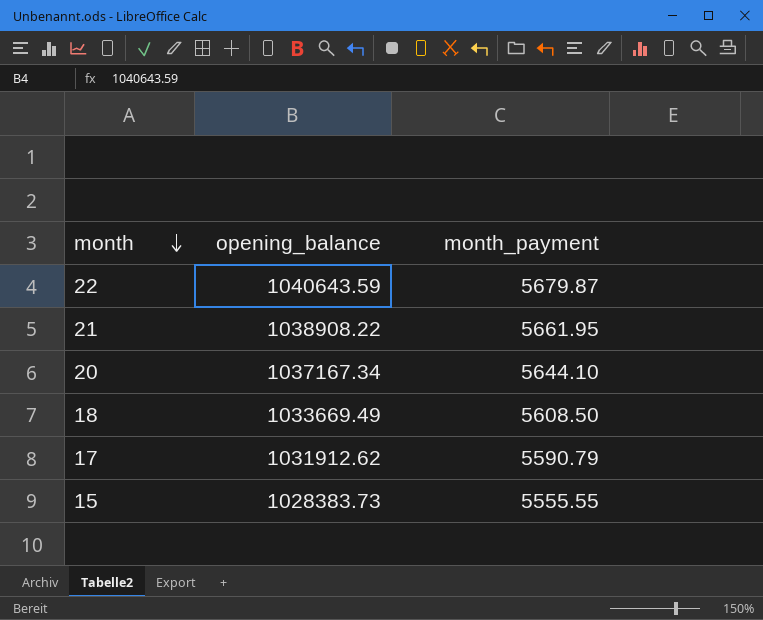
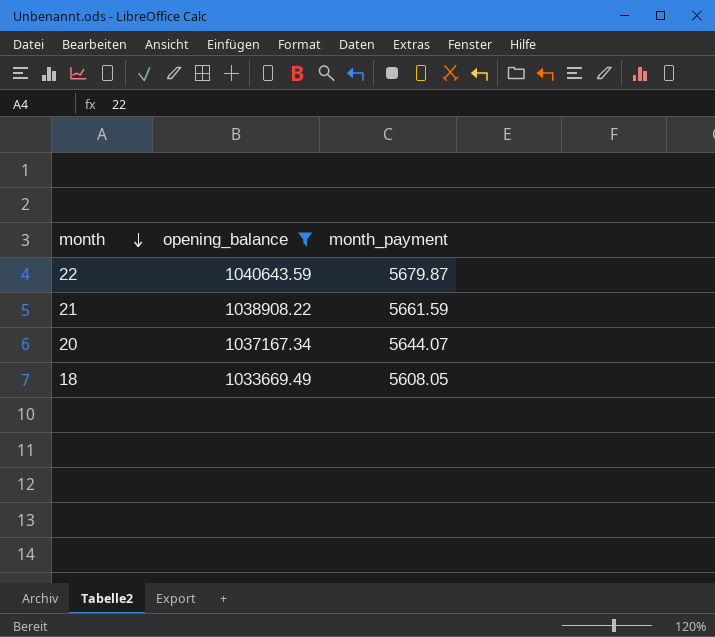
filter: none -> opening_balance >= 1033669.49
21 | month_payment: 5661.95 -> 5661.59
20 | month_payment: 5644.10 -> 5644.07
18 | month_payment: 5608.50 -> 5608.05

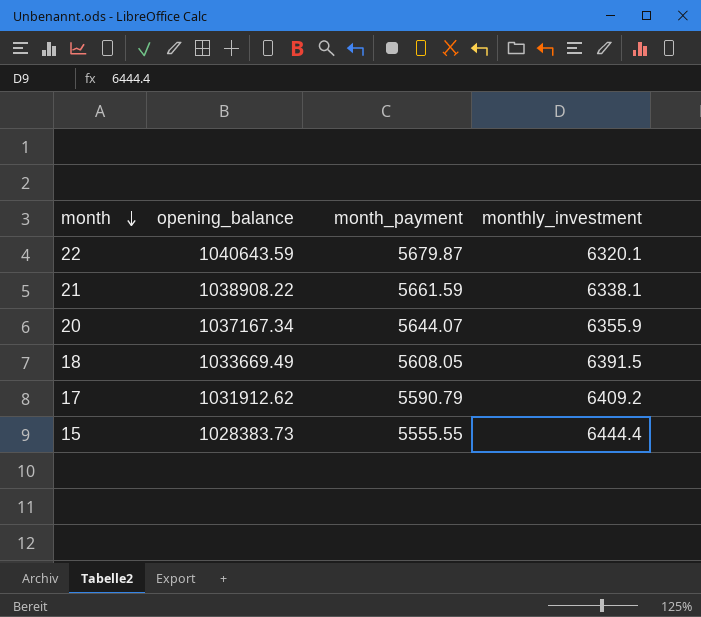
filter: opening_balance >= 1033669.49 -> none
column monthly_investment | position: none -> 4

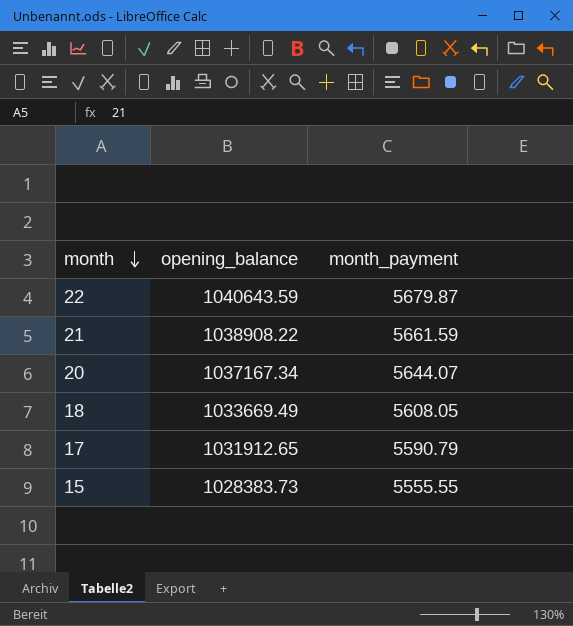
column monthly_investment | position: 4 -> none
17 | opening_balance: 1031912.62 -> 1031912.65

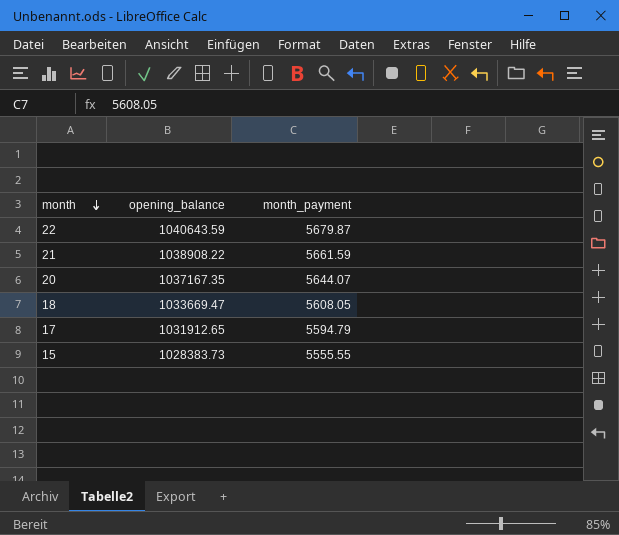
20 | opening_balance: 1037167.34 -> 1037167.35
18 | opening_balance: 1033669.49 -> 1033669.47
17 | month_payment: 5590.79 -> 5594.79

